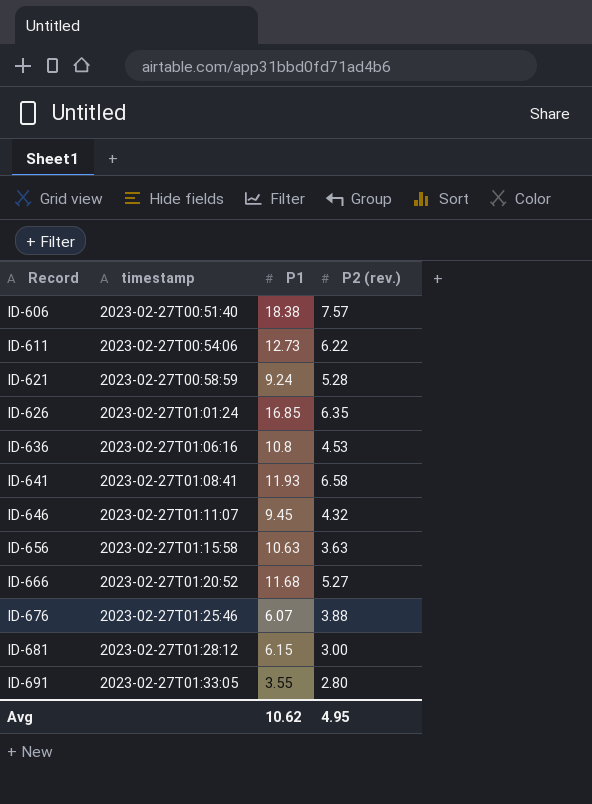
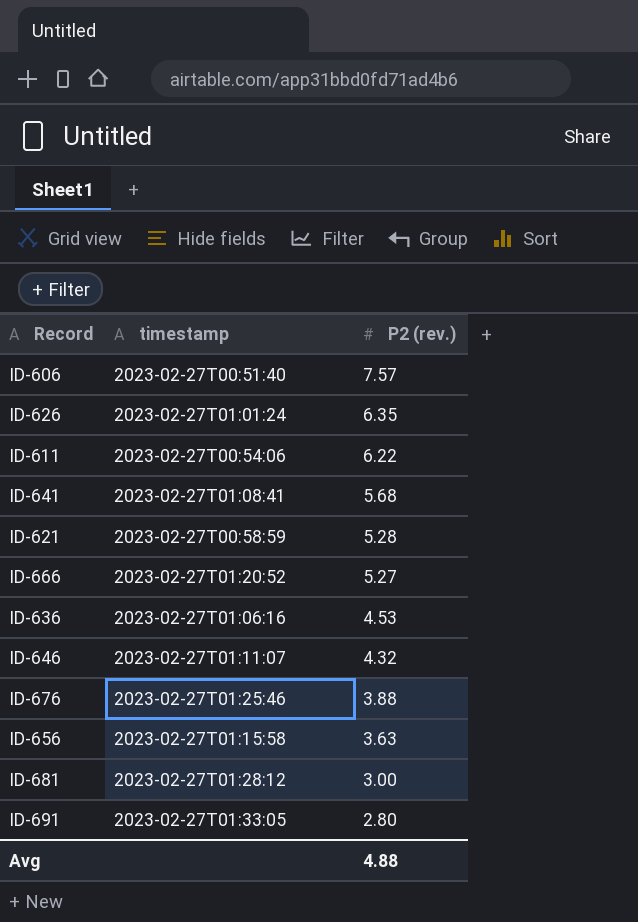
row order: Record ascending -> P2 (rev.) descending
column P1 | position: 3 -> none
ID-641 | P2 (rev.): 6.58 -> 5.68
Avg | P2 (rev.): 4.95 -> 4.88

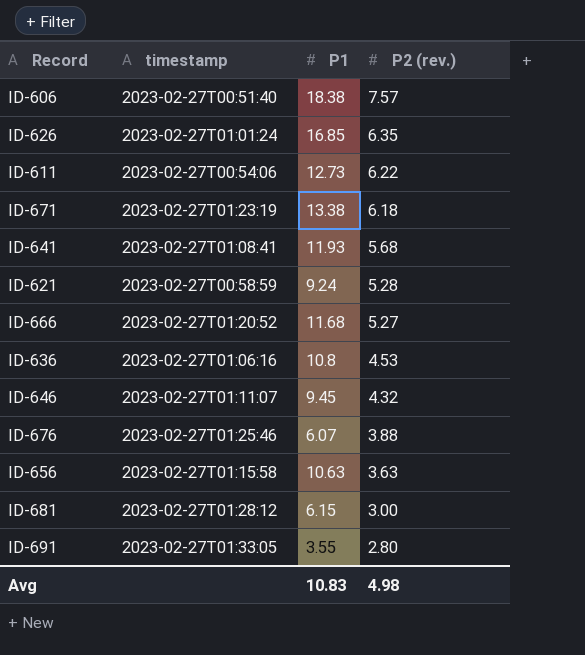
column P1 | position: none -> 3
row ID-671: none -> 2023-02-27T01:23:19 | 13.38 | 6.18
Avg | P2 (rev.): 4.88 -> 4.98

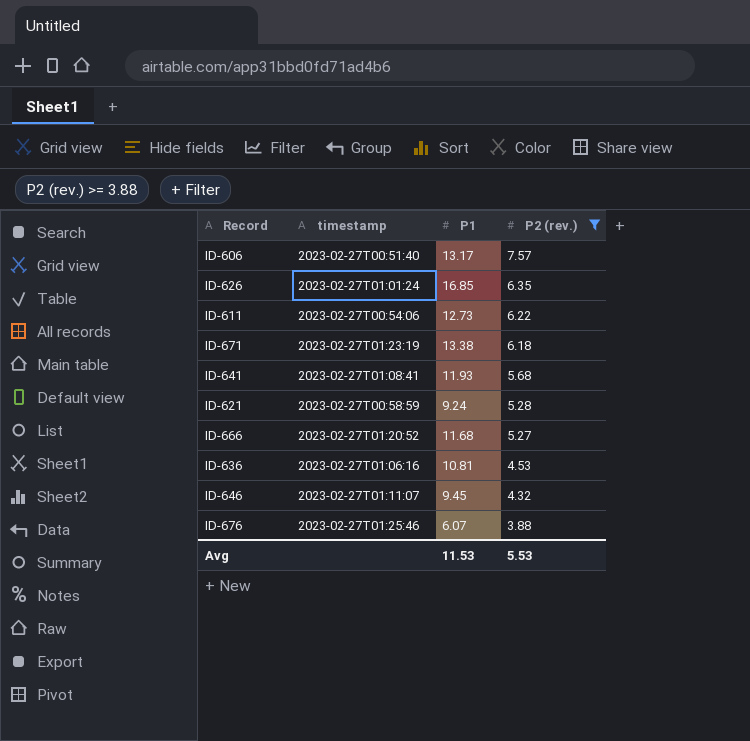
filter: none -> P2 (rev.) >= 3.88
ID-606 | P1: 18.38 -> 13.17
ID-636 | P1: 10.8 -> 10.81
Avg | P1: 10.83 -> 11.53
Avg | P2 (rev.): 4.98 -> 5.53

